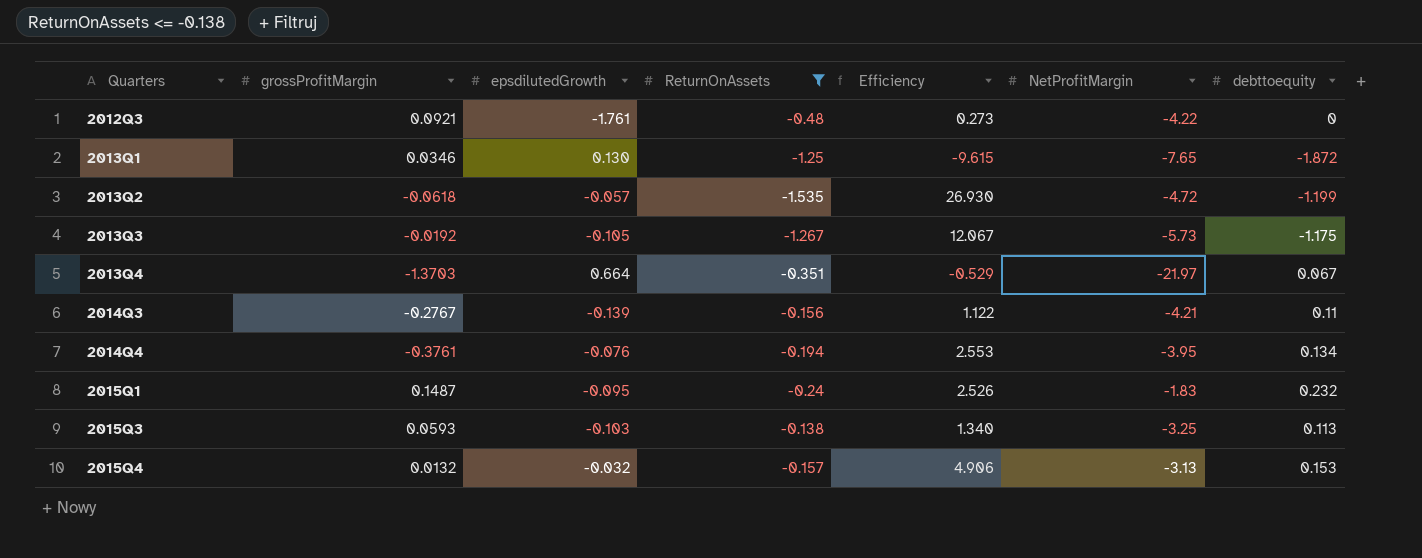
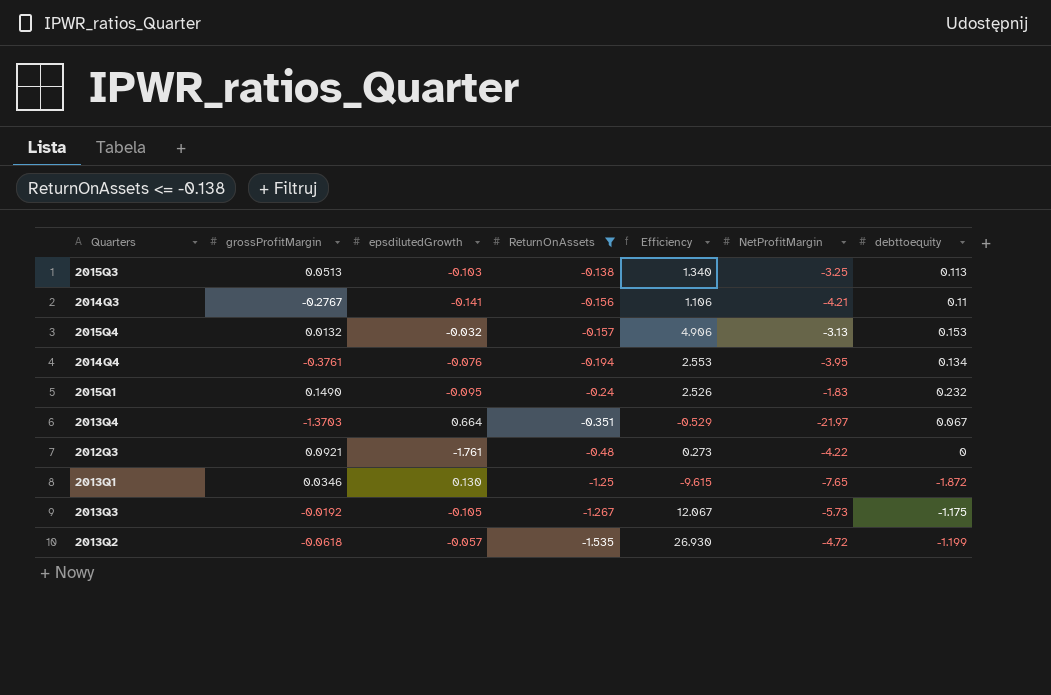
row order: Quarters ascending -> ReturnOnAssets descending
2015Q3 | grossProfitMargin: 0.0593 -> 0.0513
2014Q3 | epsdilutedGrowth: -0.139 -> -0.141
2014Q3 | Efficiency: 1.122 -> 1.106
2015Q1 | grossProfitMargin: 0.1487 -> 0.1490

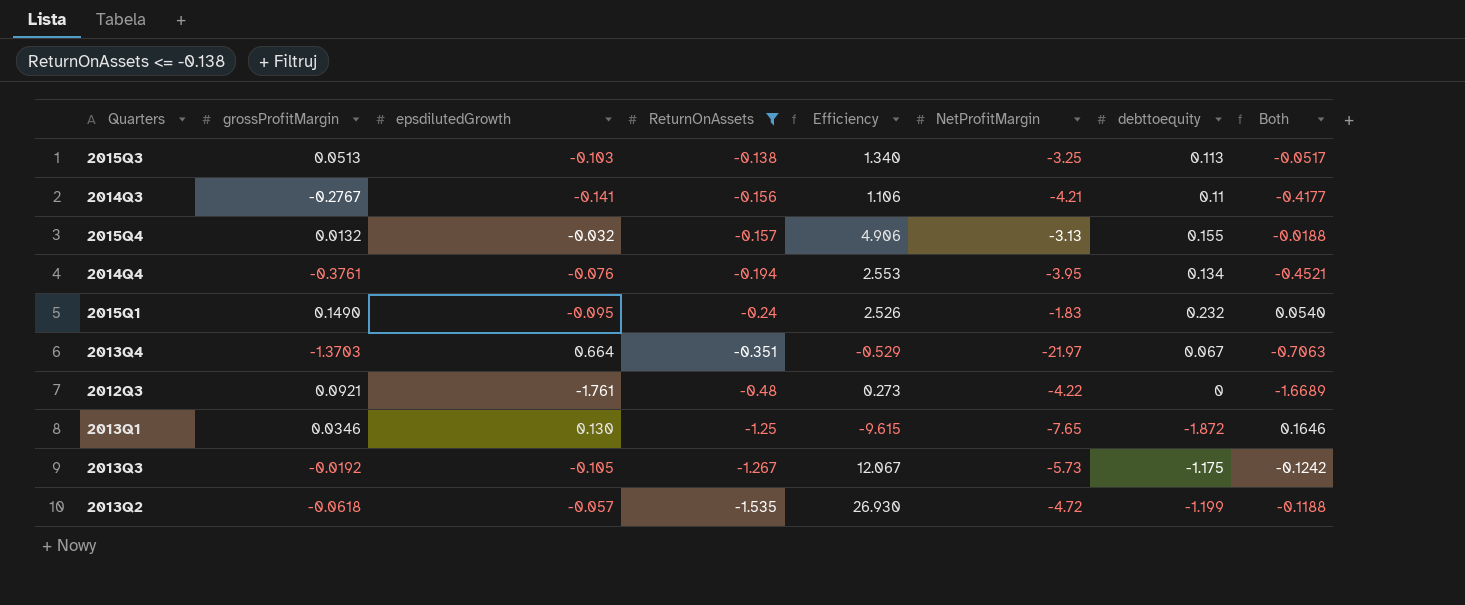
column Both | formula: none -> [grossProfitMargin] + [epsdilutedGrowth]
2015Q4 | debttoequity: 0.153 -> 0.155

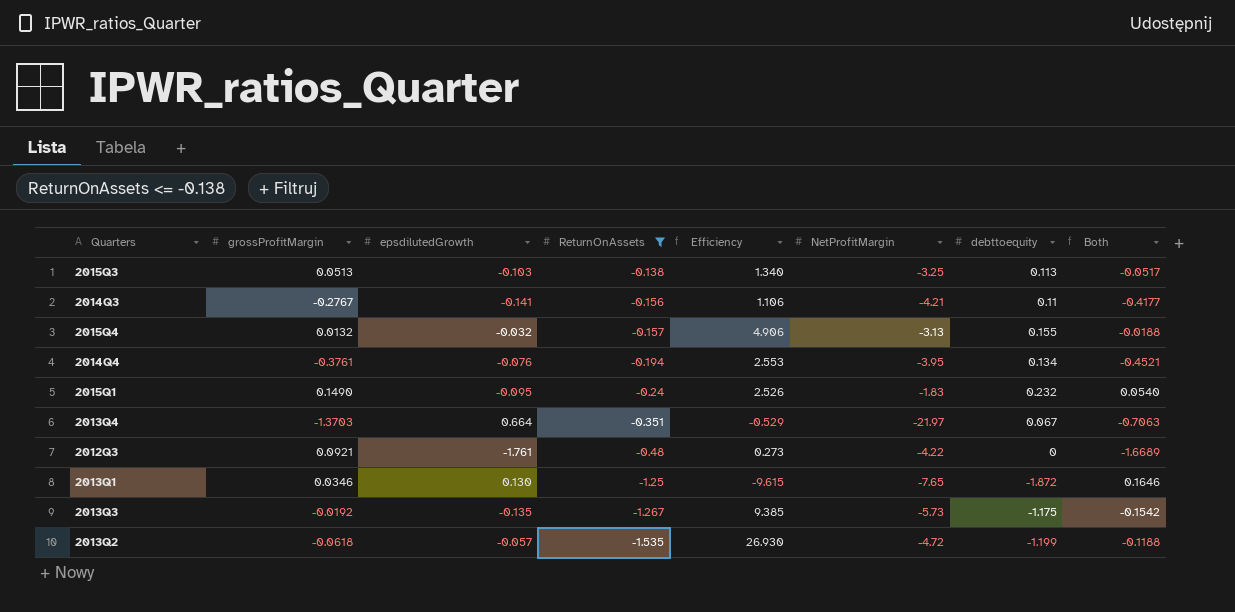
2013Q3 | epsdilutedGrowth: -0.105 -> -0.135
2013Q3 | Efficiency: 12.067 -> 9.385
2013Q3 | Both: -0.1242 -> -0.1542

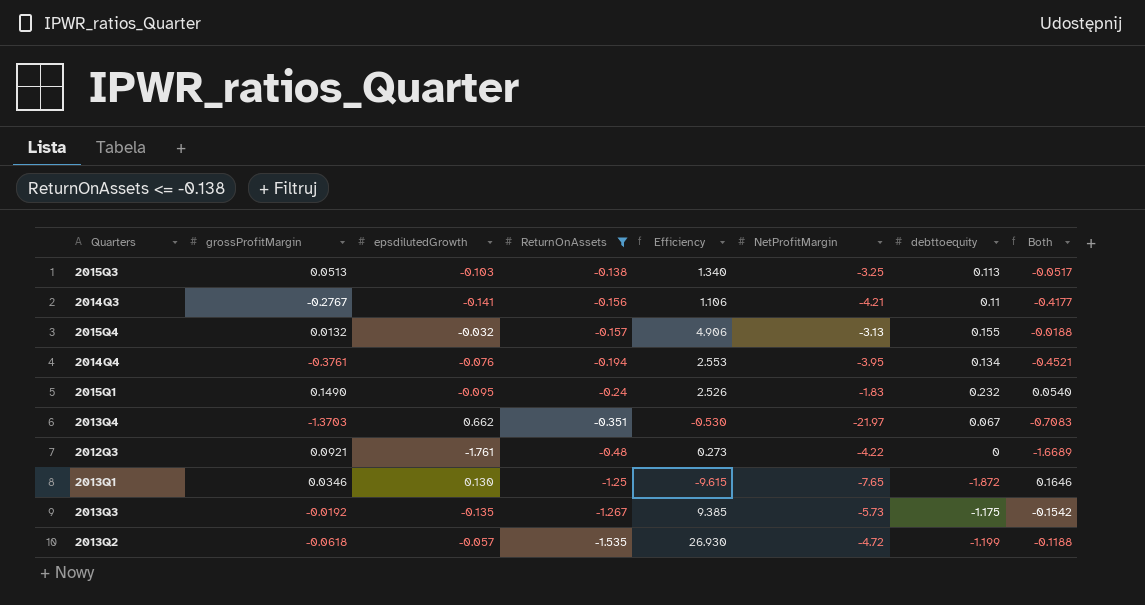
2013Q4 | epsdilutedGrowth: 0.664 -> 0.662
2013Q4 | Efficiency: -0.529 -> -0.530
2013Q4 | Both: -0.7063 -> -0.7083

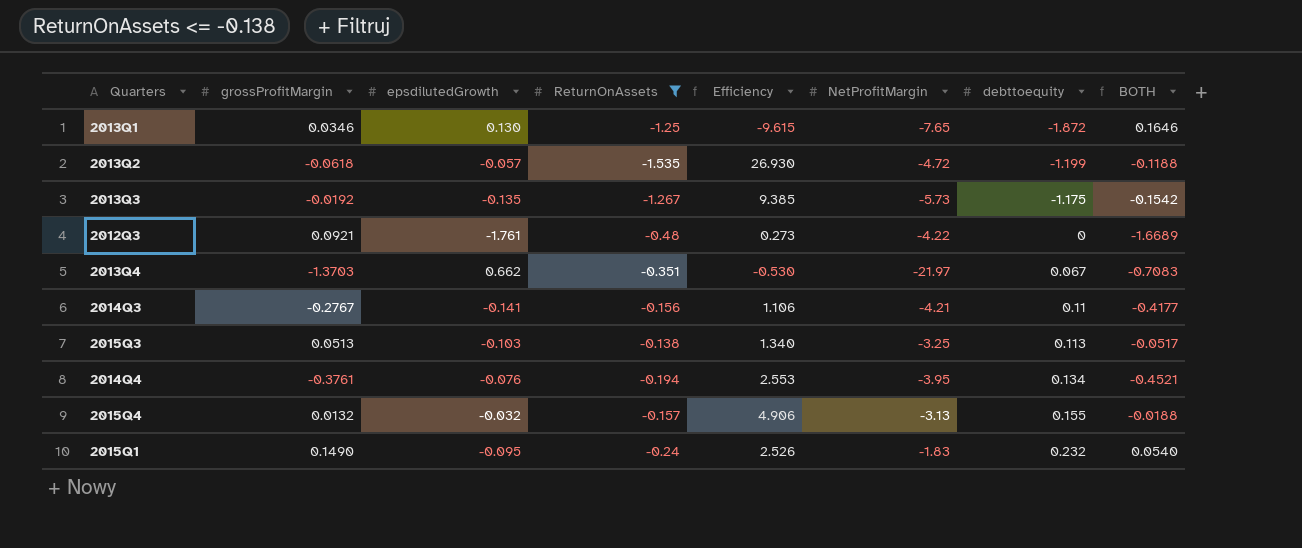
row order: ReturnOnAssets descending -> debttoequity ascending
column name: Both -> BOTH

